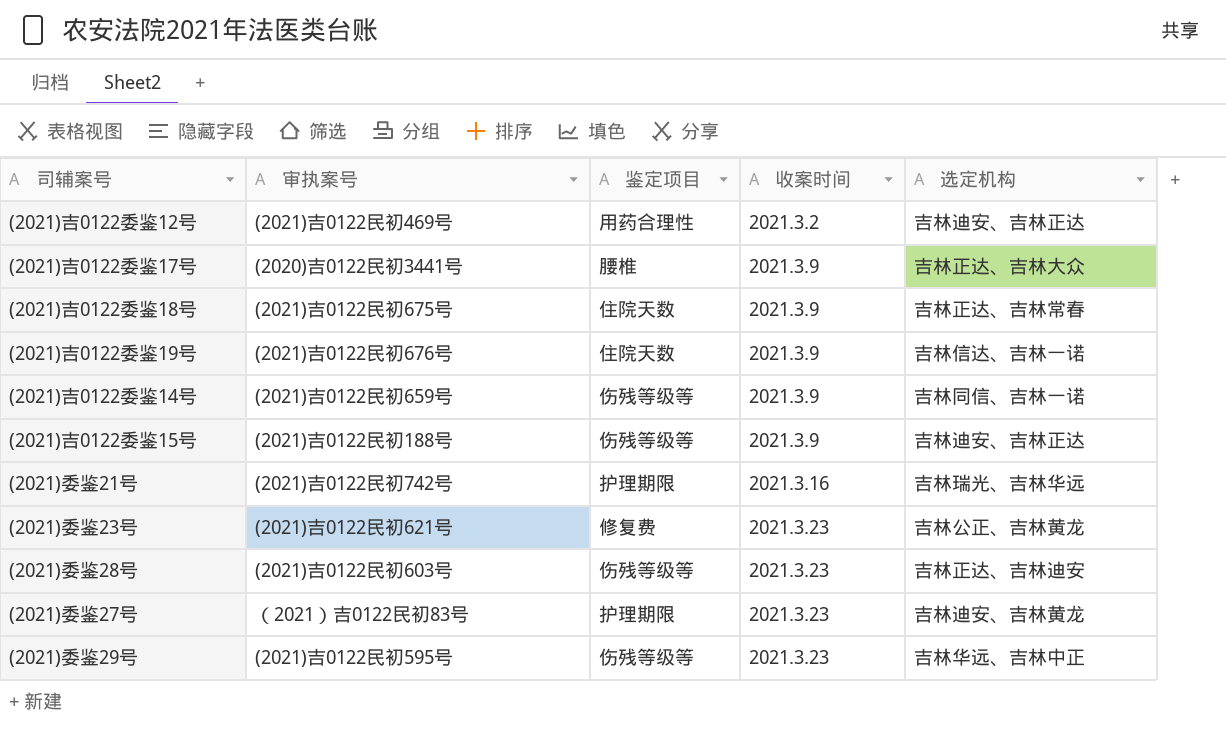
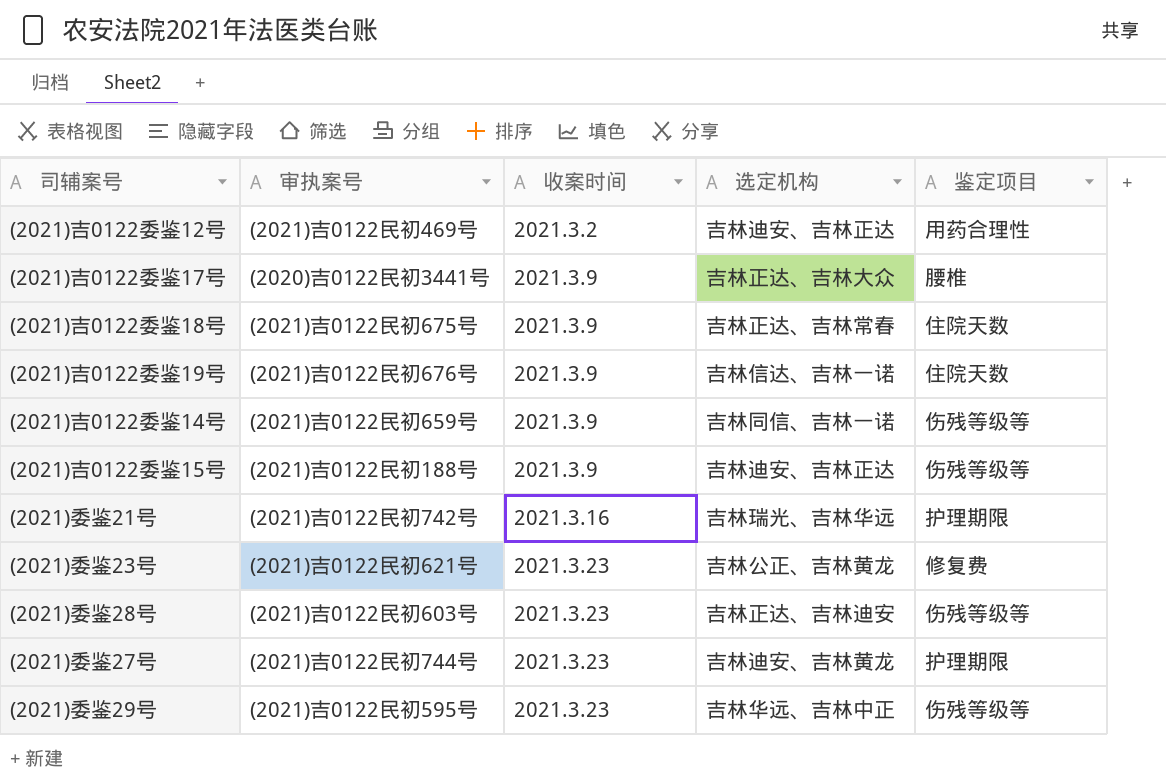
column 鉴定项目 | position: 3 -> 5
(2021)委鉴27号 | 审执案号: （2021）吉0122民初83号 -> (2021)吉0122民初744号

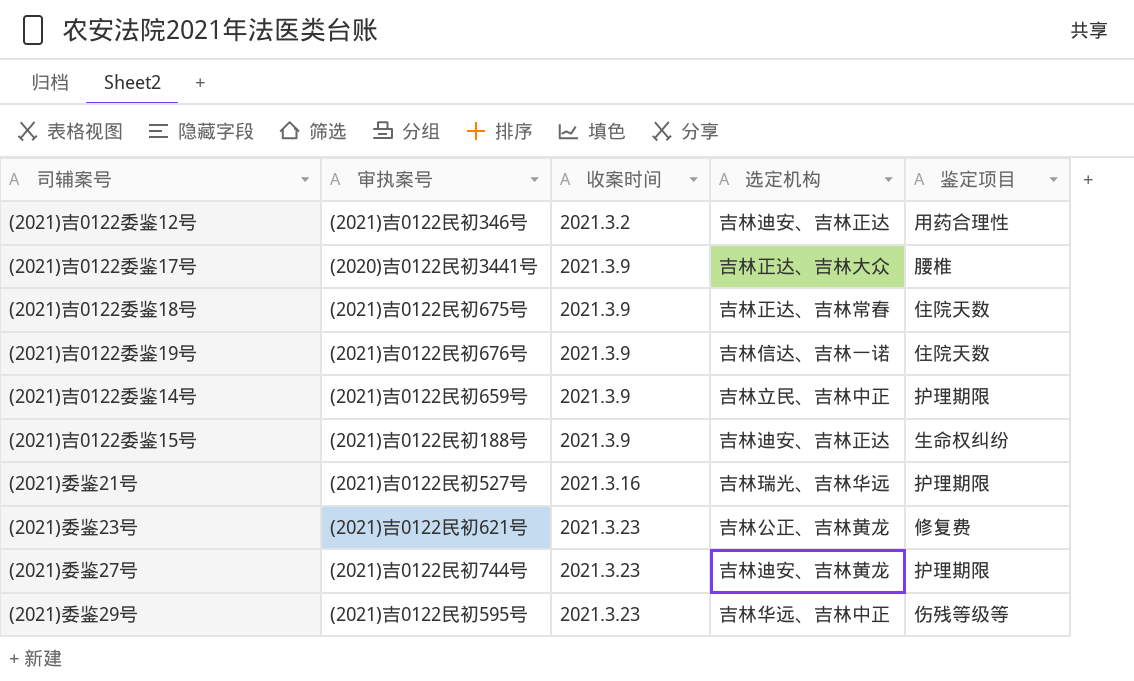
row (2021)委鉴28号: (2021)吉0122民初603号 | 2021.3.23 | 吉林正达、吉林迪安 | 伤残等级等 -> none
(2021)吉0122委鉴12号 | 审执案号: (2021)吉0122民初469号 -> (2021)吉0122民初346号
(2021)吉0122委鉴14号 | 选定机构: 吉林同信、吉林一诺 -> 吉林立民、吉林中正
(2021)吉0122委鉴14号 | 鉴定项目: 伤残等级等 -> 护理期限
(2021)吉0122委鉴15号 | 鉴定项目: 伤残等级等 -> 生命权纠纷
(2021)委鉴21号 | 审执案号: (2021)吉0122民初742号 -> (2021)吉0122民初527号

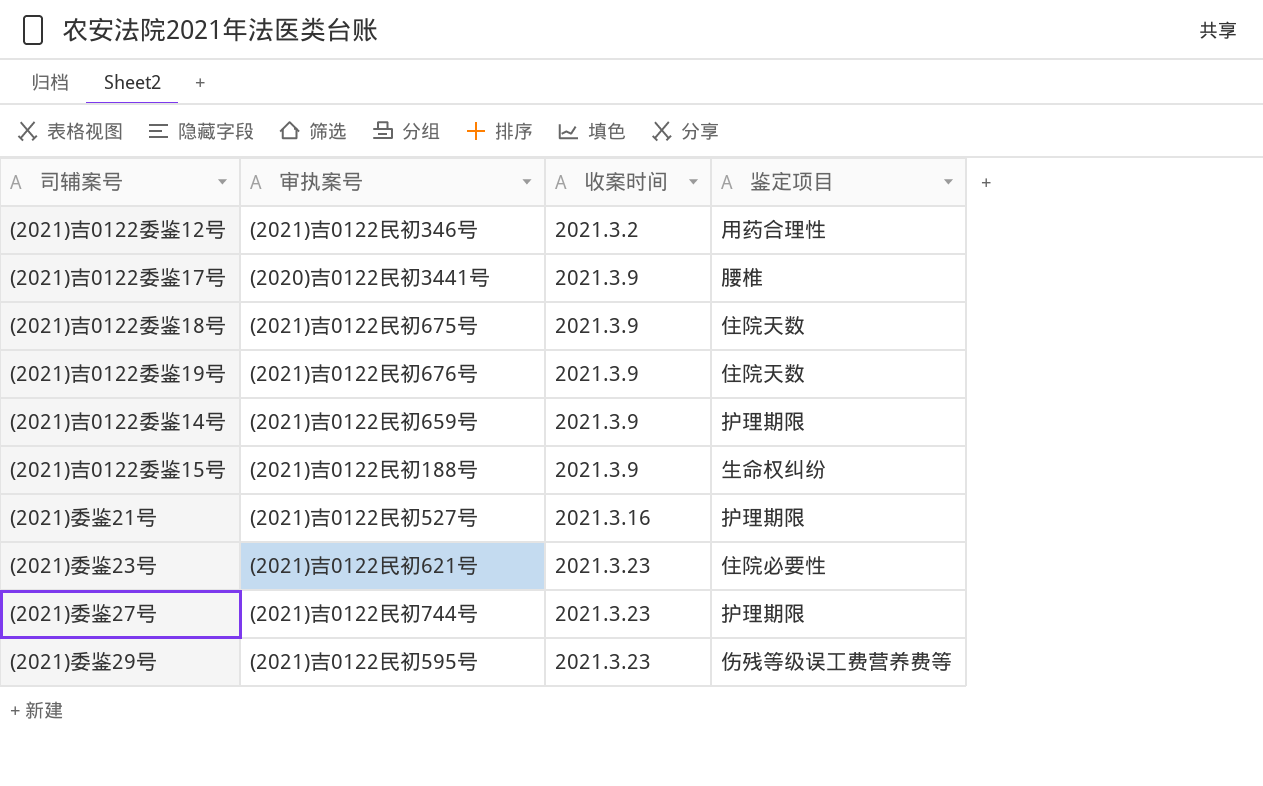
column 选定机构 | position: 4 -> none
(2021)委鉴23号 | 鉴定项目: 修复费 -> 住院必要性
(2021)委鉴29号 | 鉴定项目: 伤残等级等 -> 伤残等级误工费营养费等

